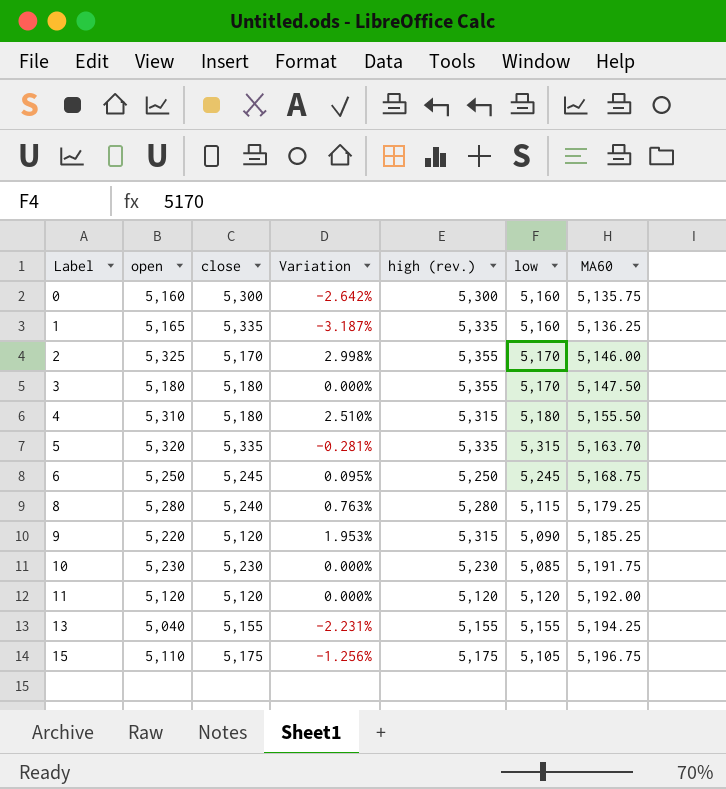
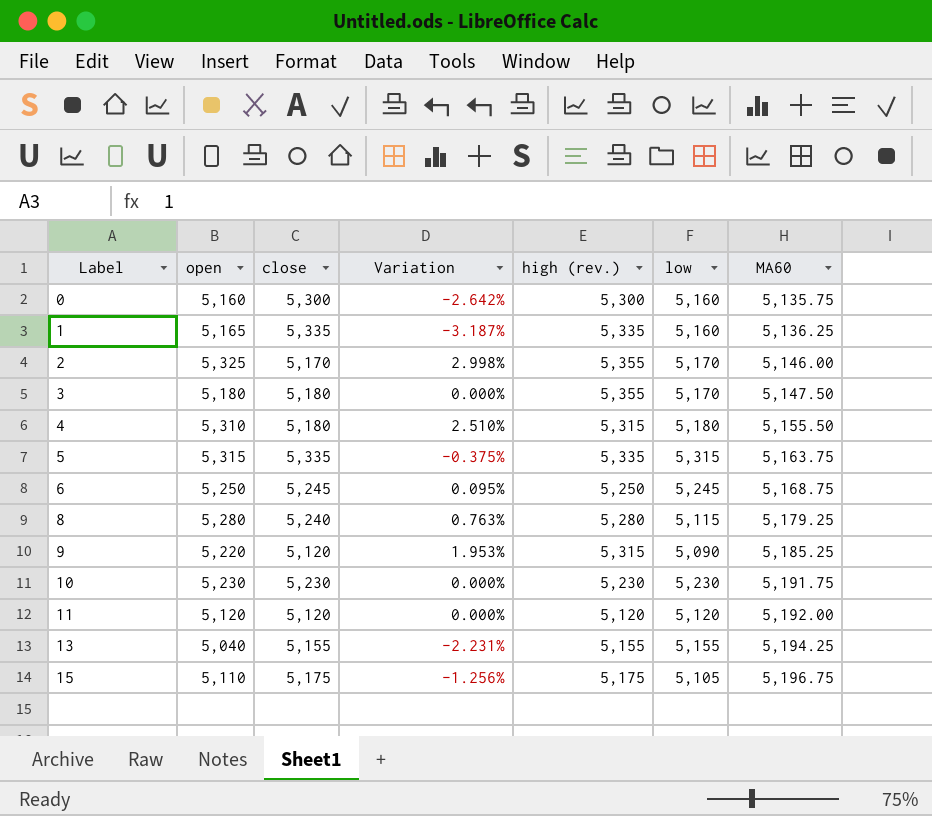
5 | open: 5,320 -> 5,315
5 | Variation: -0.281% -> -0.375%
5 | MA60: 5,163.70 -> 5,163.75
10 | low: 5,085 -> 5,230

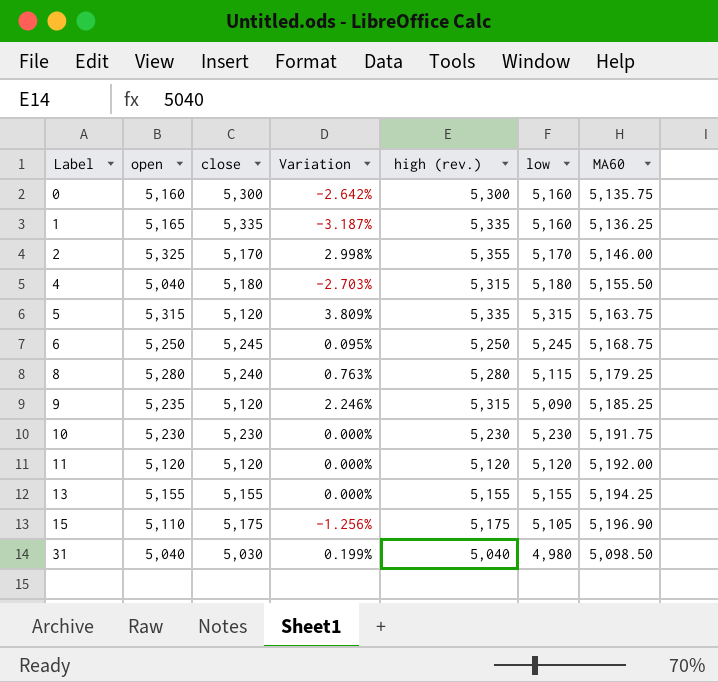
row 3: 5,180 | 5,180 | 0.000% | 5,355 | 5,170 | 5,147.50 -> none
4 | open: 5,310 -> 5,040
4 | Variation: 2.510% -> -2.703%
5 | close: 5,335 -> 5,120
5 | Variation: -0.375% -> 3.809%
9 | open: 5,220 -> 5,235
9 | Variation: 1.953% -> 2.246%
13 | open: 5,040 -> 5,155
13 | Variation: -2.231% -> 0.000%
15 | MA60: 5,196.75 -> 5,196.90
row 31: none -> 5,040 | 5,030 | 0.199% | 5,040 | 4,980 | 5,098.50

